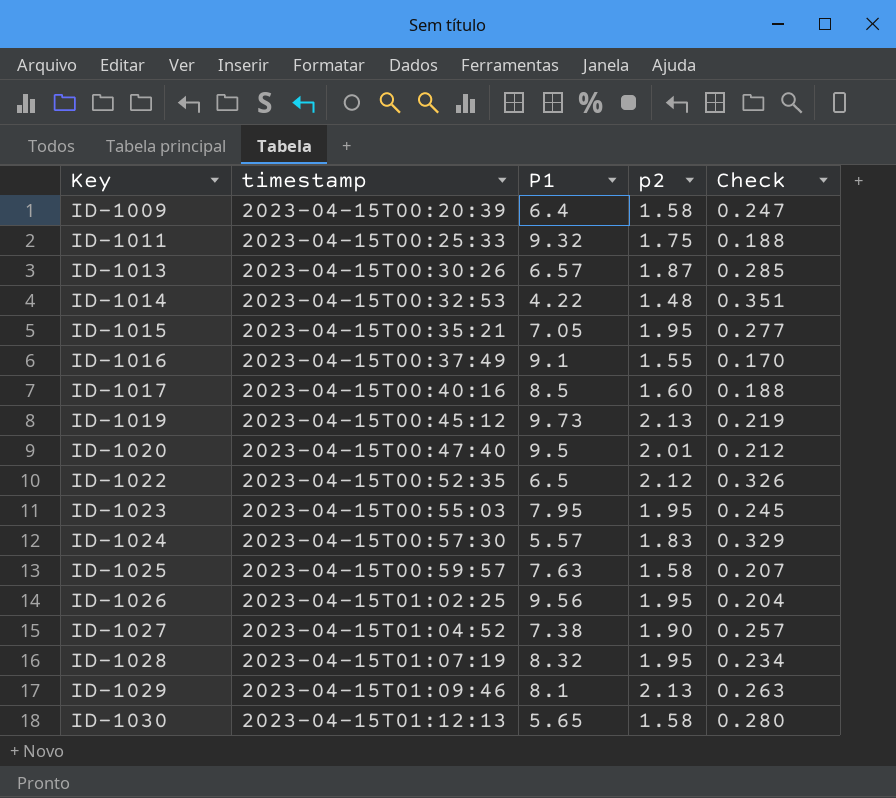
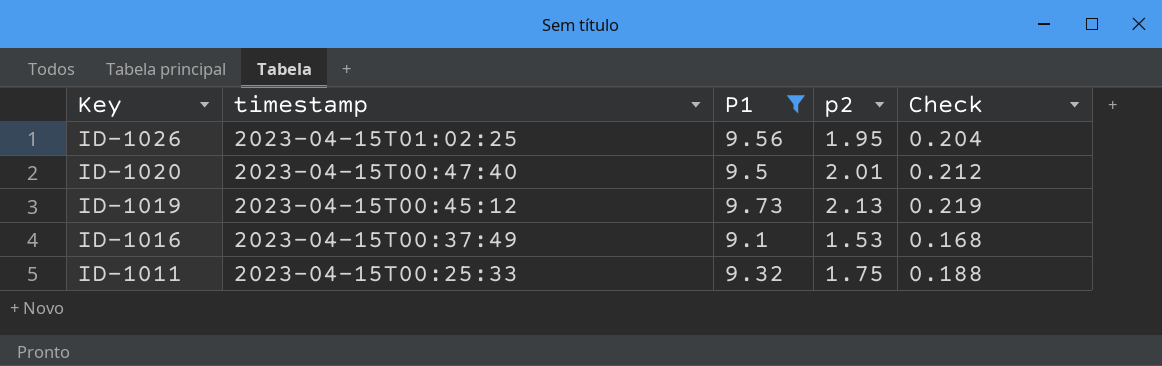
filter: none -> P1 >= 9.1
row order: Key ascending -> Key descending
ID-1016 | p2: 1.55 -> 1.53
ID-1016 | Check: 0.170 -> 0.168

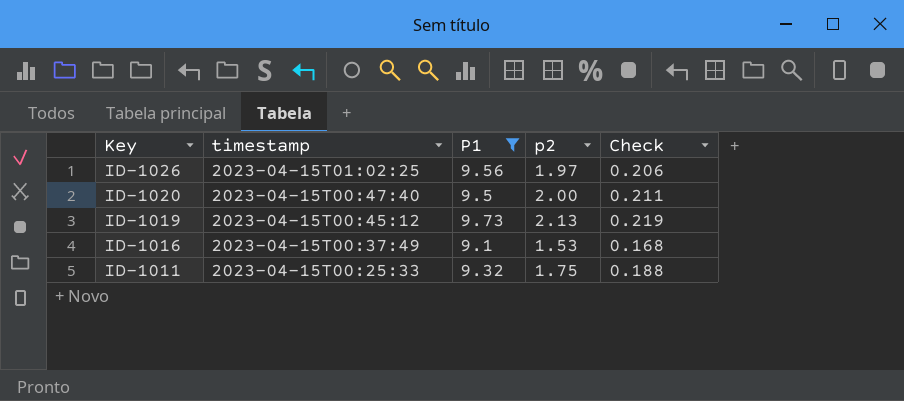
ID-1026 | p2: 1.95 -> 1.97
ID-1026 | Check: 0.204 -> 0.206
ID-1020 | p2: 2.01 -> 2.00
ID-1020 | Check: 0.212 -> 0.211

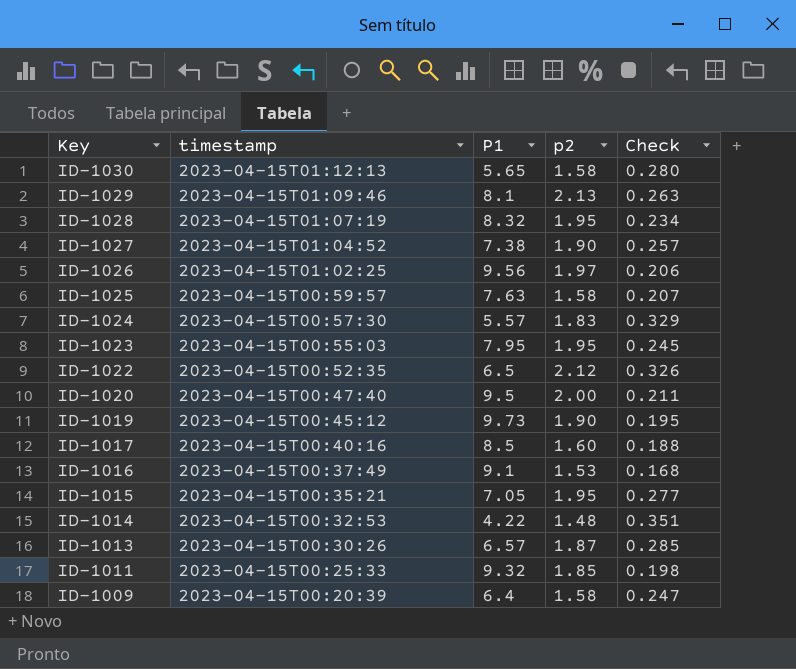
filter: P1 >= 9.1 -> none
ID-1019 | p2: 2.13 -> 1.90
ID-1019 | Check: 0.219 -> 0.195
ID-1011 | p2: 1.75 -> 1.85
ID-1011 | Check: 0.188 -> 0.198

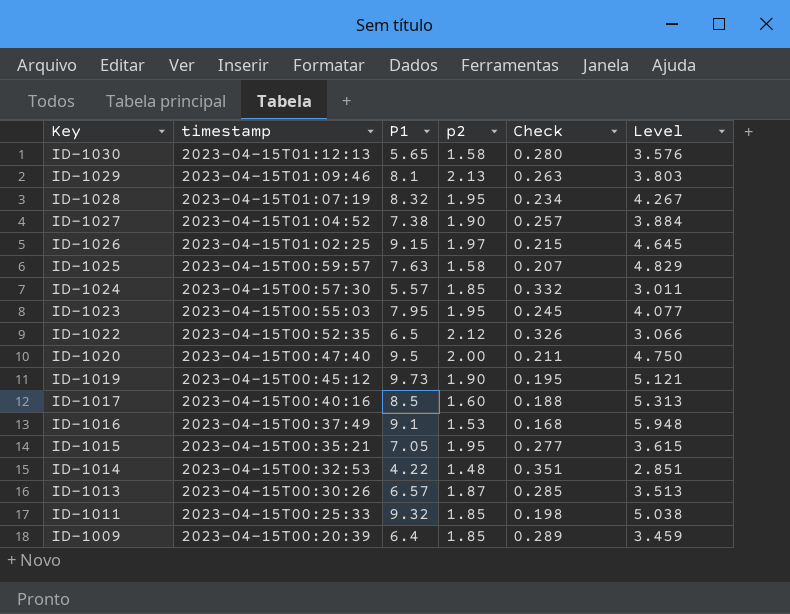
column Level | formula: none -> [P1] / [p2]
ID-1026 | P1: 9.56 -> 9.15
ID-1026 | Check: 0.206 -> 0.215
ID-1024 | p2: 1.83 -> 1.85
ID-1024 | Check: 0.329 -> 0.332
ID-1009 | p2: 1.58 -> 1.85
ID-1009 | Check: 0.247 -> 0.289

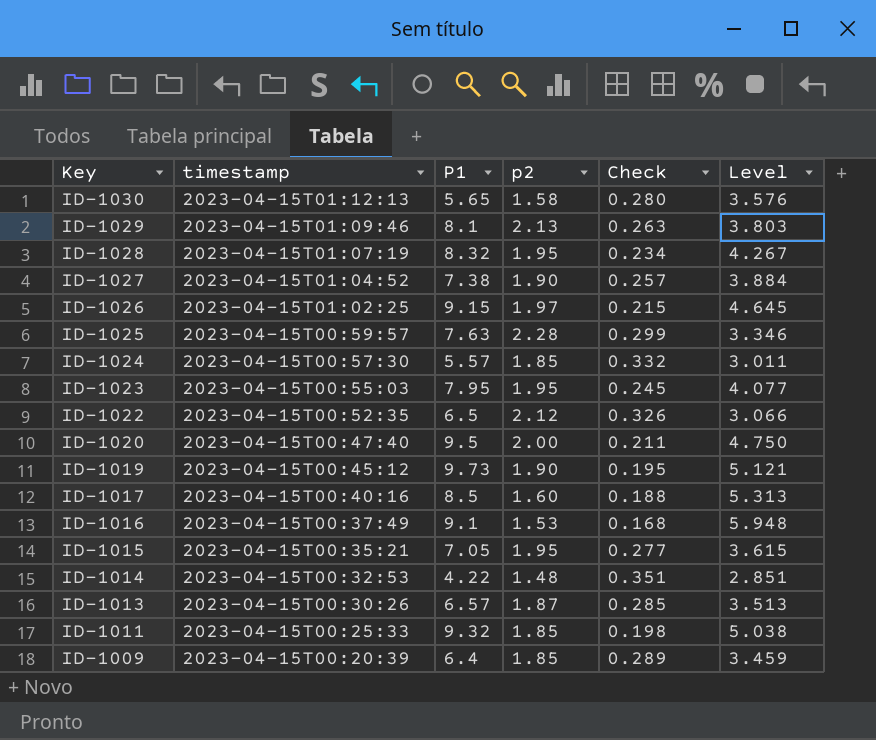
ID-1025 | p2: 1.58 -> 2.28
ID-1025 | Check: 0.207 -> 0.299
ID-1025 | Level: 4.829 -> 3.346

